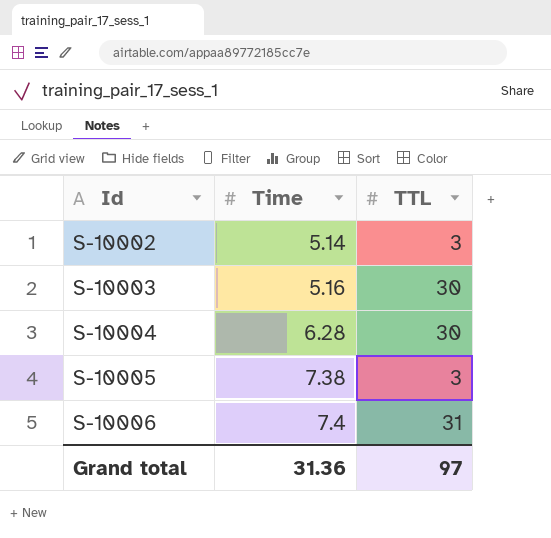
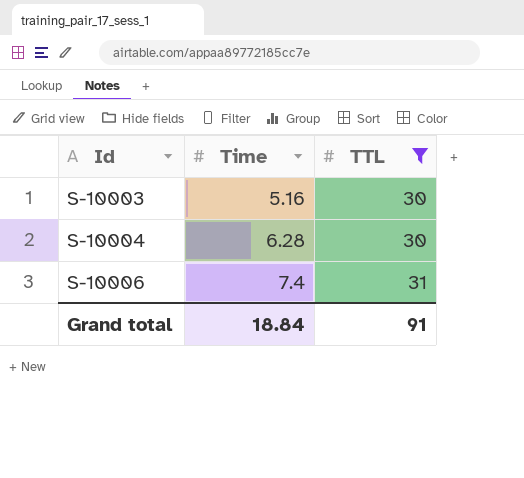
filter: none -> TTL != 3
Grand total | Time: 31.36 -> 18.84
Grand total | TTL: 97 -> 91

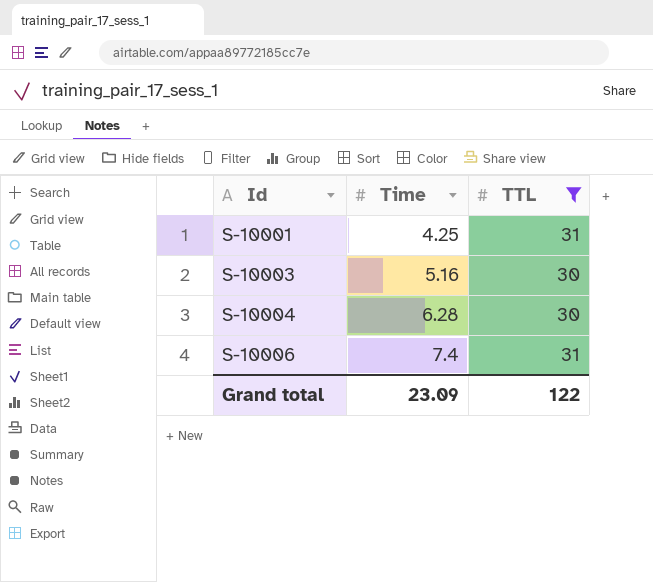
row S-10001: none -> 4.25 | 31
Grand total | Time: 18.84 -> 23.09
Grand total | TTL: 91 -> 122

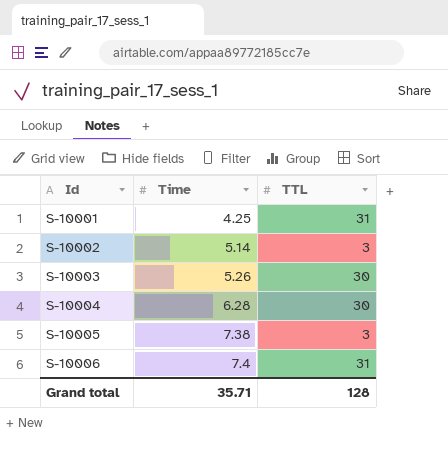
filter: TTL != 3 -> none
S-10003 | Time: 5.16 -> 5.26
Grand total | Time: 23.09 -> 35.71
Grand total | TTL: 122 -> 128

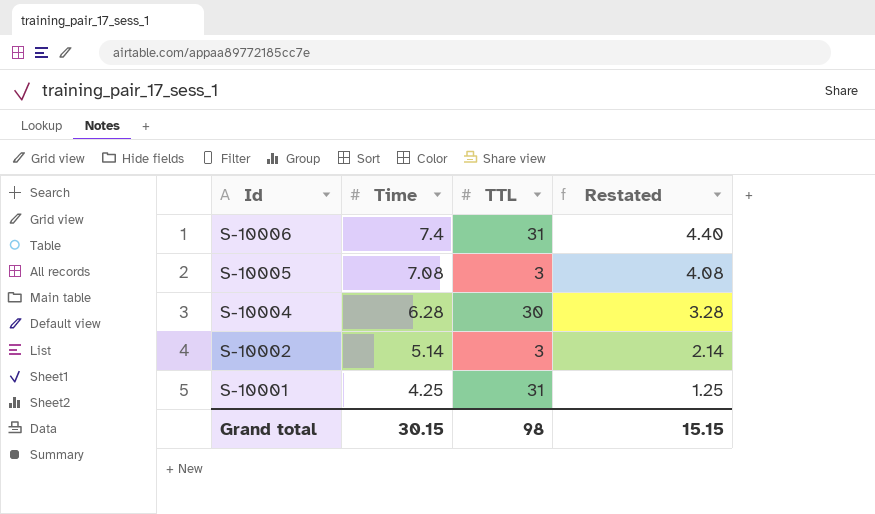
row order: Id ascending -> Id descending
column Restated | formula: none -> [Time] - 3
row S-10003: 5.26 | 30 -> none
S-10005 | Time: 7.38 -> 7.08
Grand total | Time: 35.71 -> 30.15
Grand total | TTL: 128 -> 98

